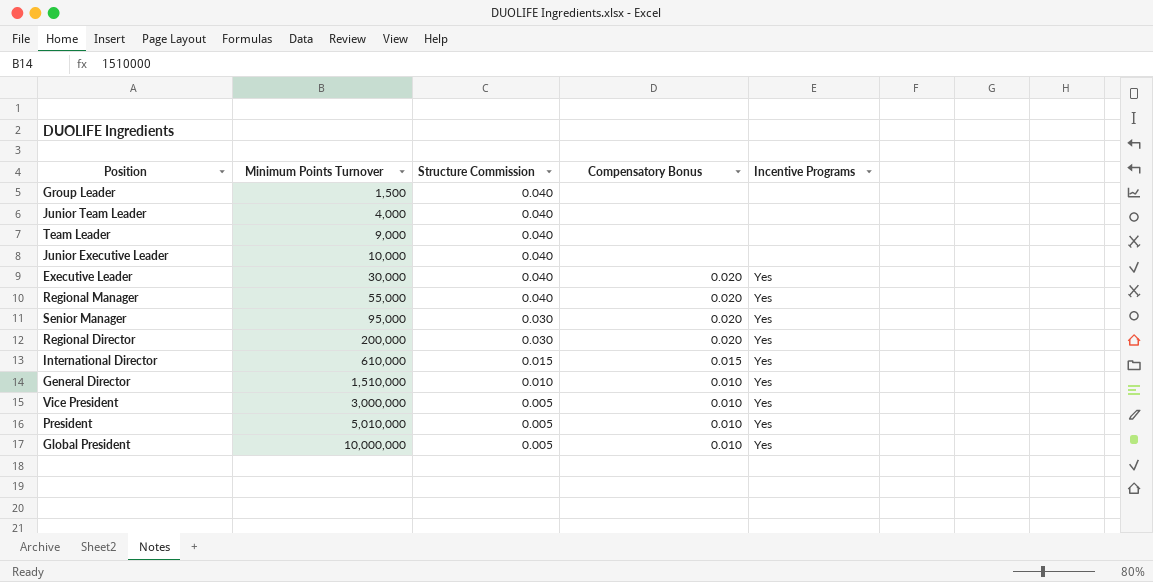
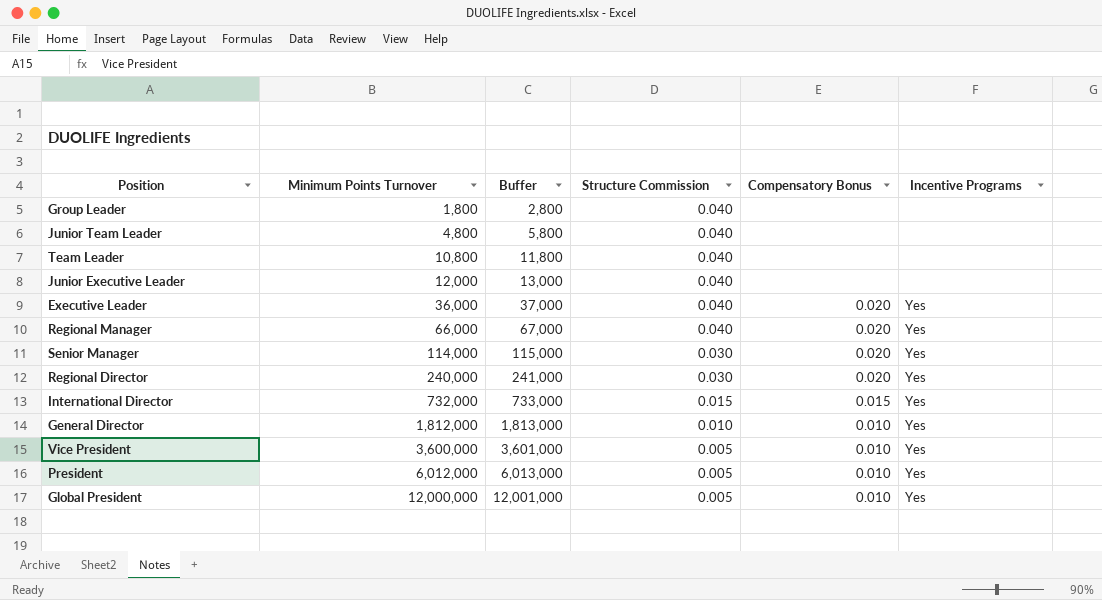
column Buffer | formula: none -> [Minimum Points Turnover] + 1000
Group Leader | Minimum Points Turnover: 1,500 -> 1,800
Junior Team Leader | Minimum Points Turnover: 4,000 -> 4,800
Team Leader | Minimum Points Turnover: 9,000 -> 10,800
Junior Executive Leader | Minimum Points Turnover: 10,000 -> 12,000
Executive Leader | Minimum Points Turnover: 30,000 -> 36,000
Regional Manager | Minimum Points Turnover: 55,000 -> 66,000
Senior Manager | Minimum Points Turnover: 95,000 -> 114,000
Regional Director | Minimum Points Turnover: 200,000 -> 240,000
International Director | Minimum Points Turnover: 610,000 -> 732,000
General Director | Minimum Points Turnover: 1,510,000 -> 1,812,000
Vice President | Minimum Points Turnover: 3,000,000 -> 3,600,000
President | Minimum Points Turnover: 5,010,000 -> 6,012,000
Global President | Minimum Points Turnover: 10,000,000 -> 12,000,000

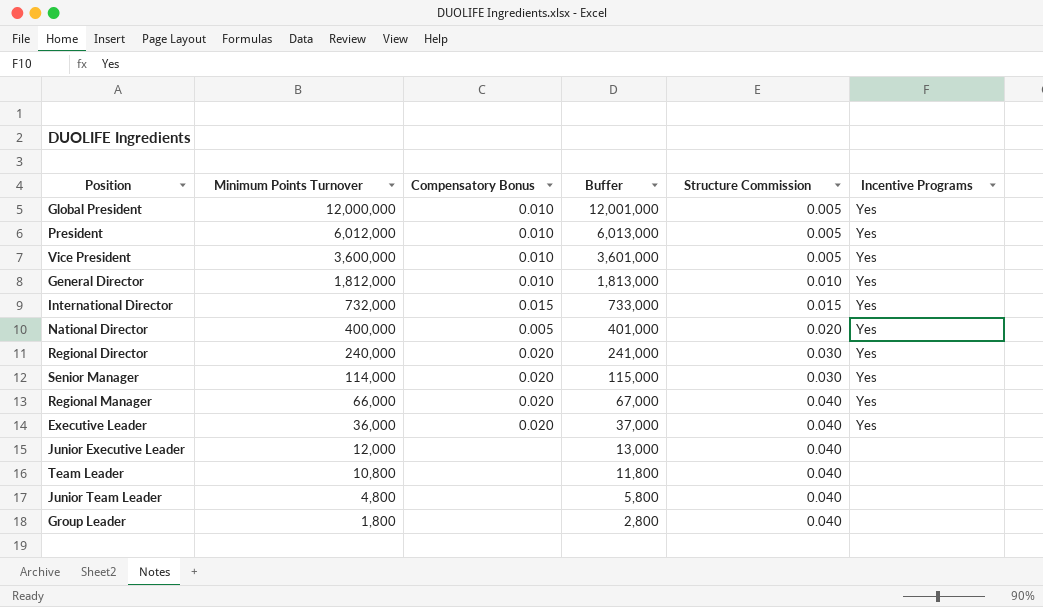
row order: Minimum Points Turnover ascending -> Minimum Points Turnover descending
column Compensatory Bonus | position: 5 -> 3
row National Director: none -> 400,000 | 0.005 | 401,000 | 0.020 | Yes

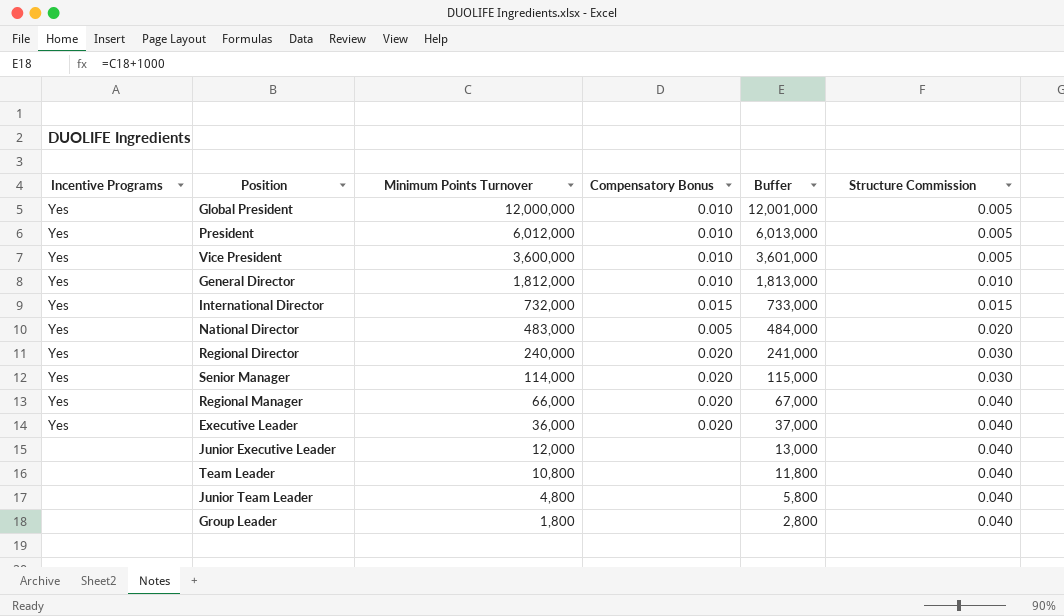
column Incentive Programs | position: 6 -> 1
National Director | Minimum Points Turnover: 400,000 -> 483,000
National Director | Buffer: 401,000 -> 484,000

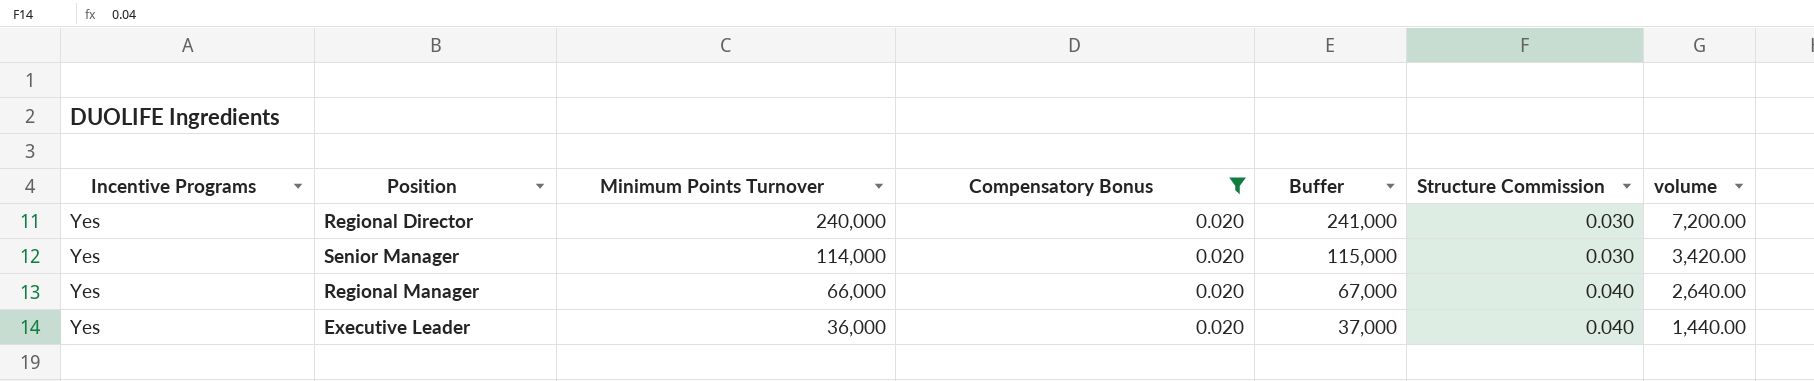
filter: none -> Compensatory Bonus = 0.020
column volume | formula: none -> [Minimum Points Turnover] * [Structure Commission]

